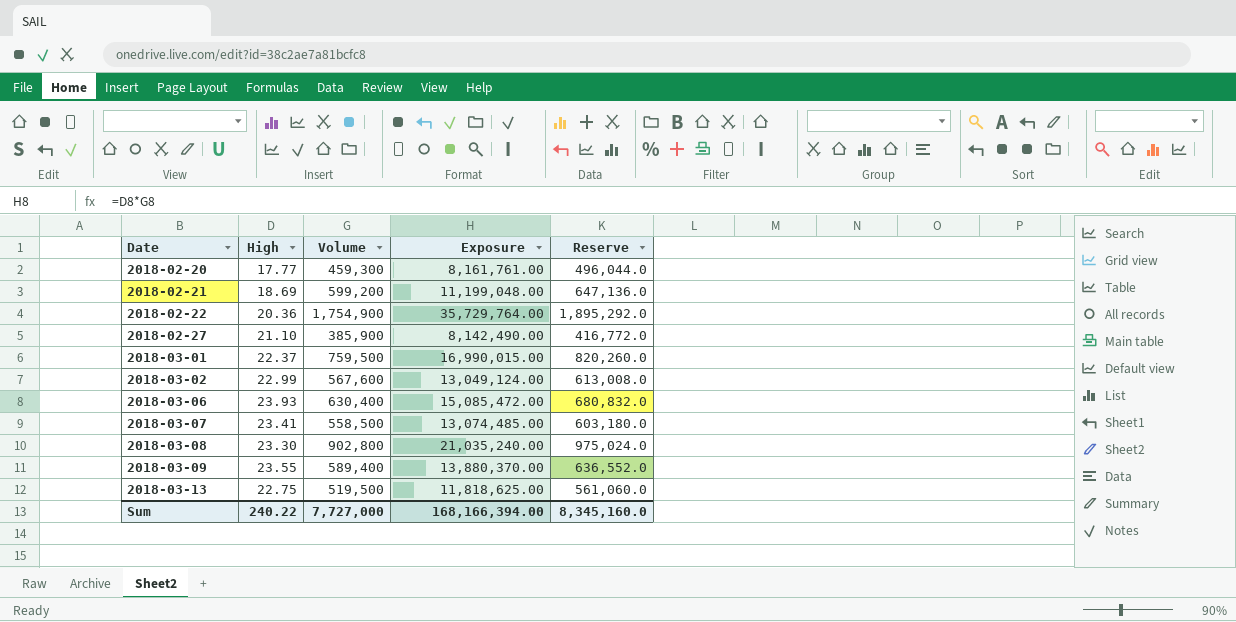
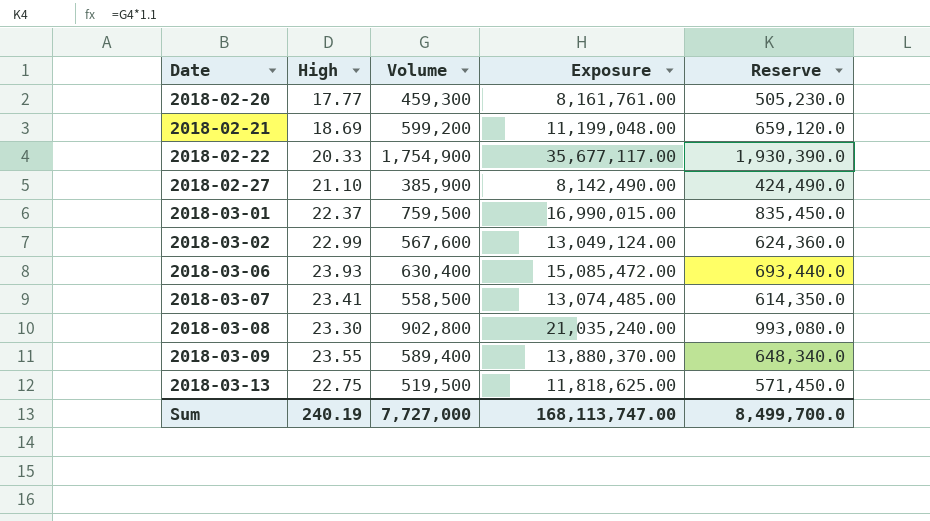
column Reserve | formula: [Volume] * 1.08 -> [Volume] * 1.1
2018-02-22 | High: 20.36 -> 20.33
2018-02-22 | Exposure: 35,729,764.00 -> 35,677,117.00
Sum | High: 240.22 -> 240.19
Sum | Exposure: 168,166,394.00 -> 168,113,747.00
Sum | Reserve: 8,345,160.0 -> 8,499,700.0

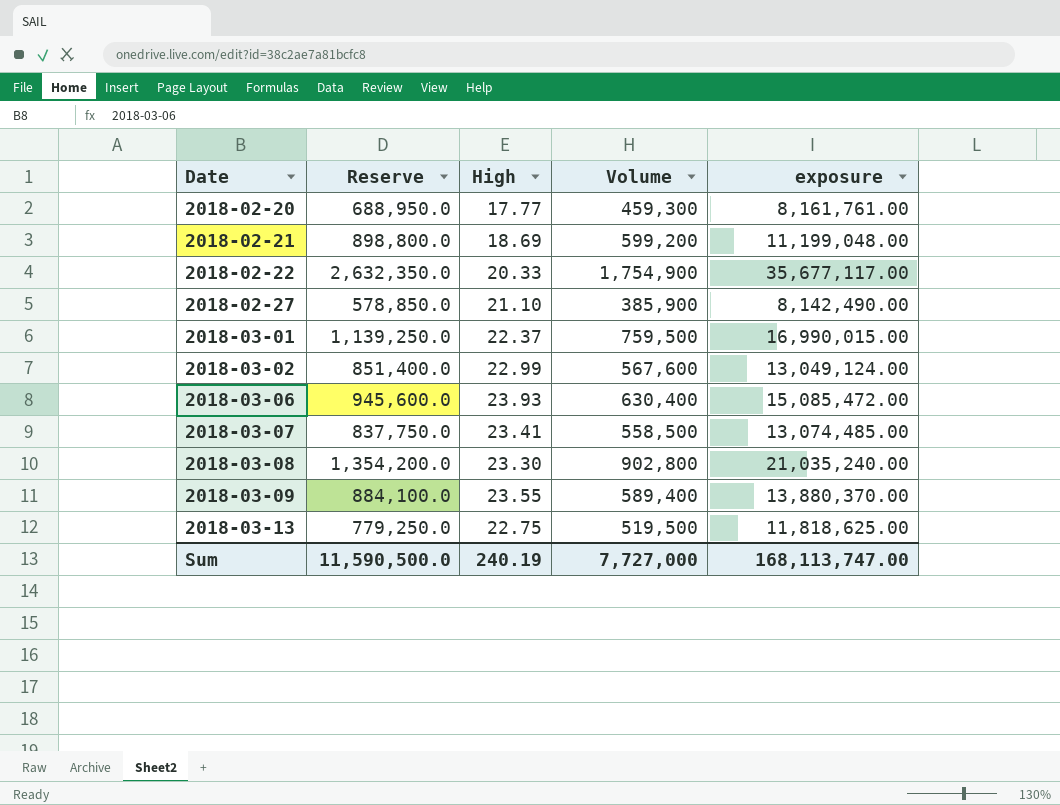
column Reserve | formula: [Volume] * 1.1 -> [Volume] * 1.5
column Reserve | position: 5 -> 2
column name: Exposure -> exposure
Sum | Reserve: 8,499,700.0 -> 11,590,500.0

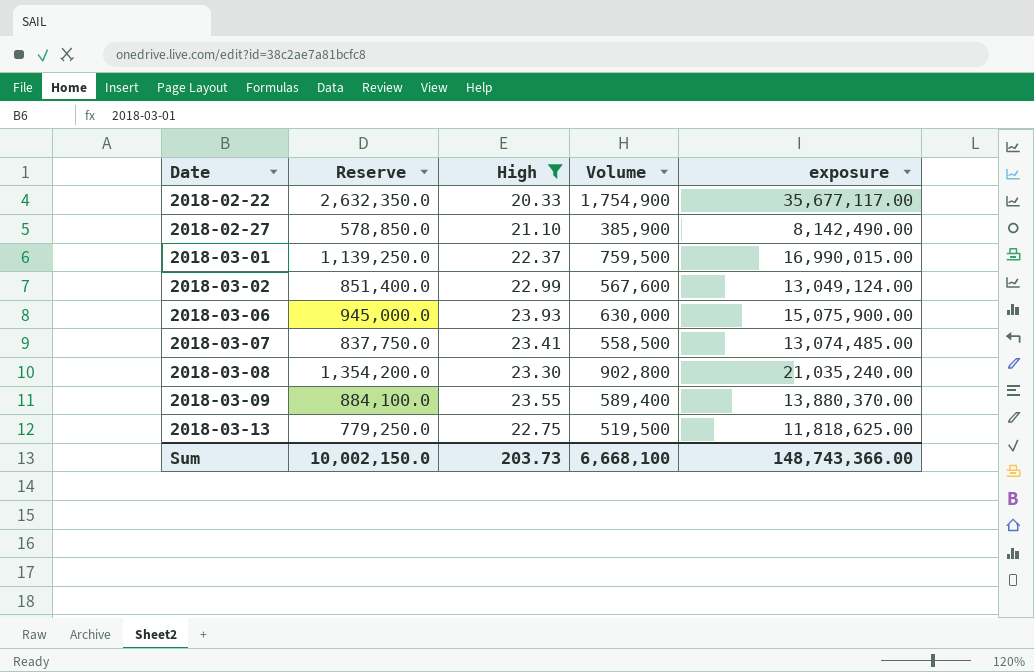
filter: none -> High >= 20.33
2018-03-06 | Reserve: 945,600.0 -> 945,000.0
2018-03-06 | Volume: 630,400 -> 630,000
2018-03-06 | exposure: 15,085,472.00 -> 15,075,900.00
Sum | Reserve: 11,590,500.0 -> 10,002,150.0
Sum | High: 240.19 -> 203.73
Sum | Volume: 7,727,000 -> 6,668,100
Sum | exposure: 168,113,747.00 -> 148,743,366.00

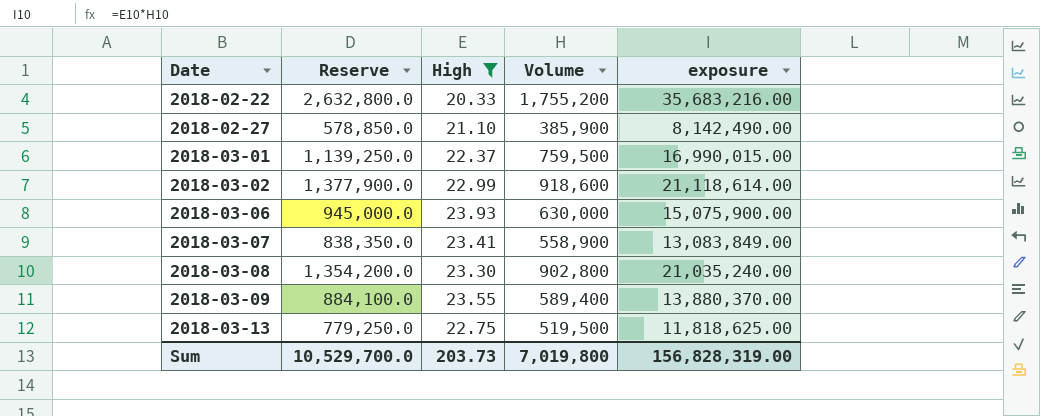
2018-02-22 | Reserve: 2,632,350.0 -> 2,632,800.0
2018-02-22 | Volume: 1,754,900 -> 1,755,200
2018-02-22 | exposure: 35,677,117.00 -> 35,683,216.00
2018-03-02 | Reserve: 851,400.0 -> 1,377,900.0
2018-03-02 | Volume: 567,600 -> 918,600
2018-03-02 | exposure: 13,049,124.00 -> 21,118,614.00
2018-03-07 | Reserve: 837,750.0 -> 838,350.0
2018-03-07 | Volume: 558,500 -> 558,900
2018-03-07 | exposure: 13,074,485.00 -> 13,083,849.00
Sum | Reserve: 10,002,150.0 -> 10,529,700.0
Sum | Volume: 6,668,100 -> 7,019,800
Sum | exposure: 148,743,366.00 -> 156,828,319.00

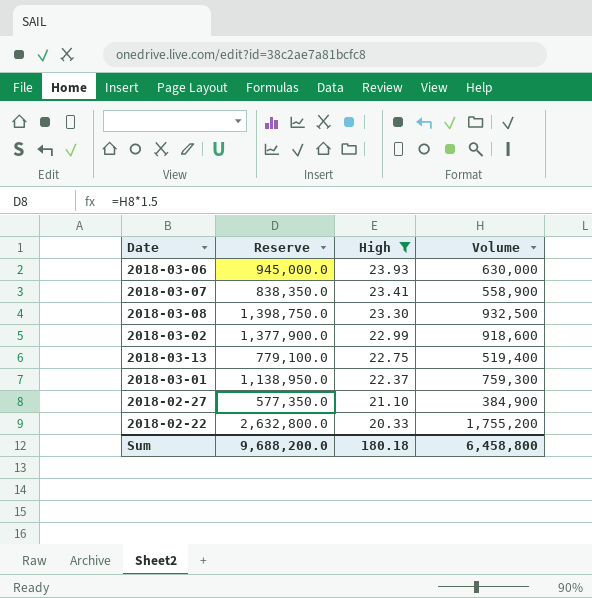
row order: Date ascending -> High descending
column exposure | formula: [High] * [Volume] -> none
row 2018-03-09: 884,100.0 | 23.55 | 589,400 | 13,880,370.00 -> none
2018-03-08 | Reserve: 1,354,200.0 -> 1,398,750.0
2018-03-08 | Volume: 902,800 -> 932,500
2018-03-13 | Reserve: 779,250.0 -> 779,100.0
2018-03-13 | Volume: 519,500 -> 519,400
2018-03-01 | Reserve: 1,139,250.0 -> 1,138,950.0
2018-03-01 | Volume: 759,500 -> 759,300
2018-02-27 | Reserve: 578,850.0 -> 577,350.0
2018-02-27 | Volume: 385,900 -> 384,900
Sum | Reserve: 10,529,700.0 -> 9,688,200.0
Sum | High: 203.73 -> 180.18
Sum | Volume: 7,019,800 -> 6,458,800

